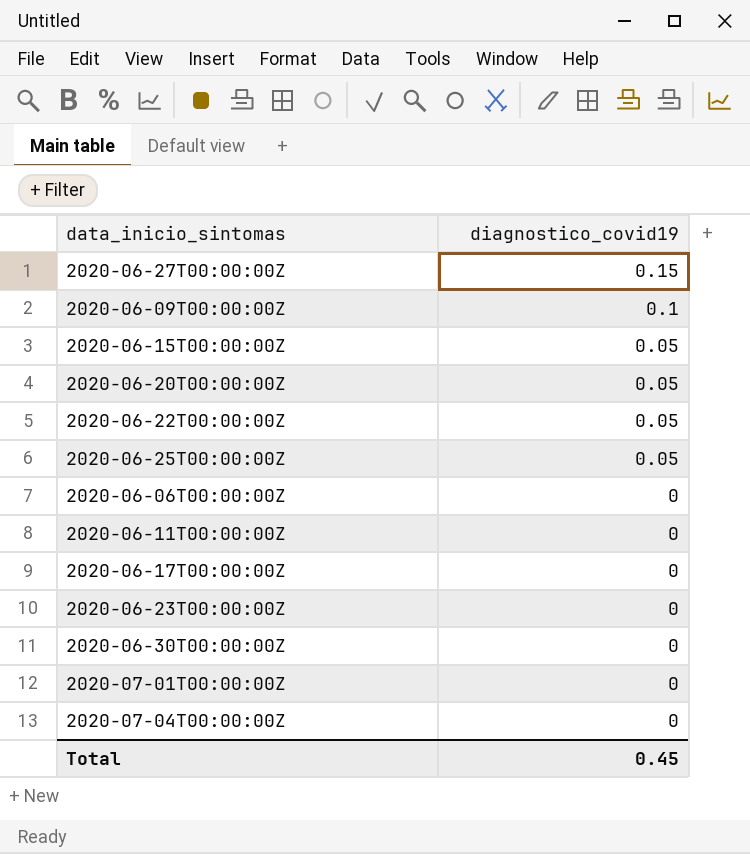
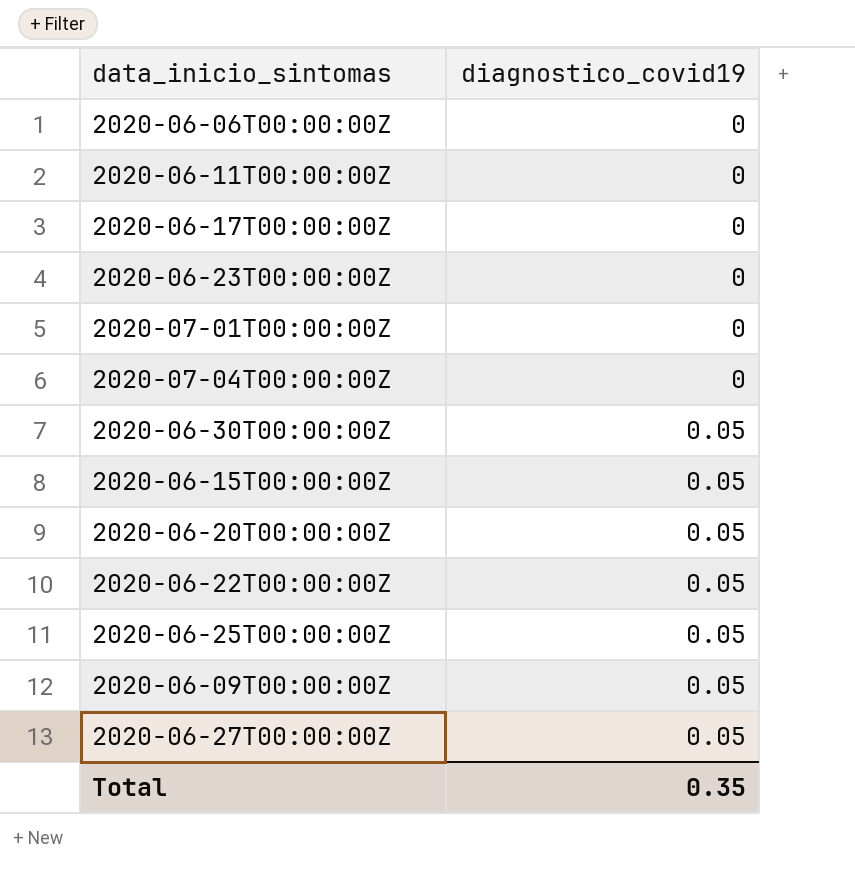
row order: diagnostico_covid19 descending -> diagnostico_covid19 ascending
2020-06-30T00:00:00Z | diagnostico_covid19: 0 -> 0.05
2020-06-09T00:00:00Z | diagnostico_covid19: 0.1 -> 0.05
2020-06-27T00:00:00Z | diagnostico_covid19: 0.15 -> 0.05
Total | diagnostico_covid19: 0.45 -> 0.35

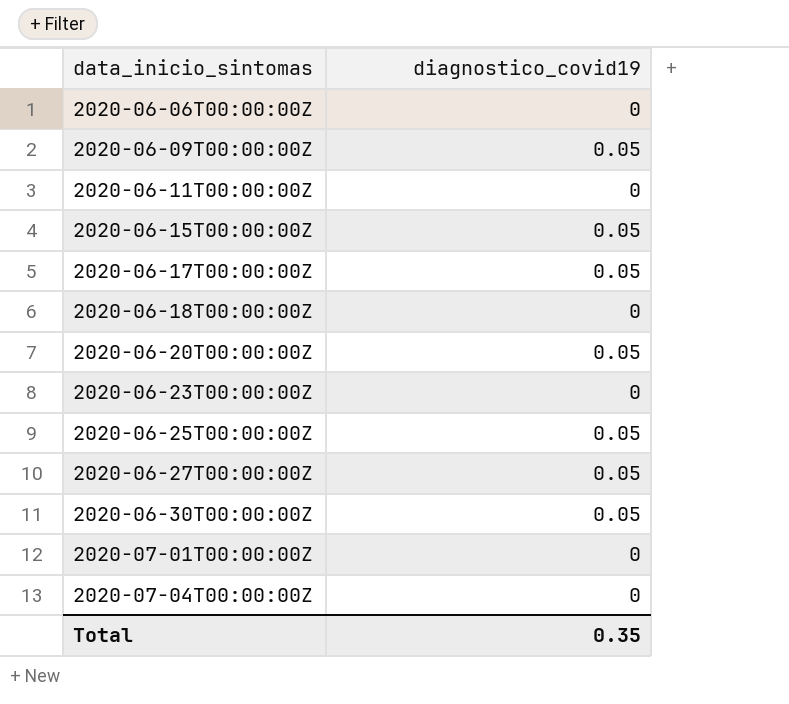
row order: diagnostico_covid19 ascending -> data_inicio_sintomas ascending
row 2020-06-22T00:00:00Z: 0.05 -> none
2020-06-17T00:00:00Z | diagnostico_covid19: 0 -> 0.05
row 2020-06-18T00:00:00Z: none -> 0

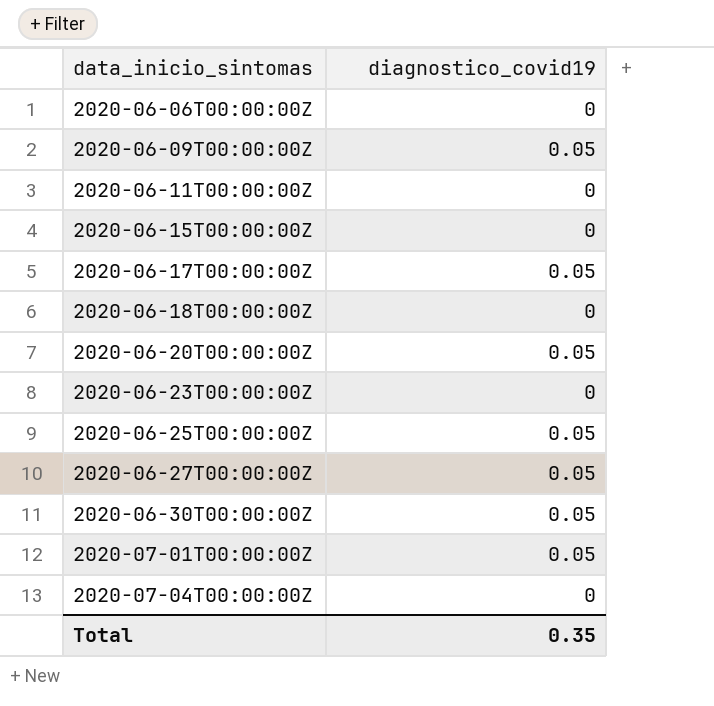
2020-06-15T00:00:00Z | diagnostico_covid19: 0.05 -> 0
2020-07-01T00:00:00Z | diagnostico_covid19: 0 -> 0.05

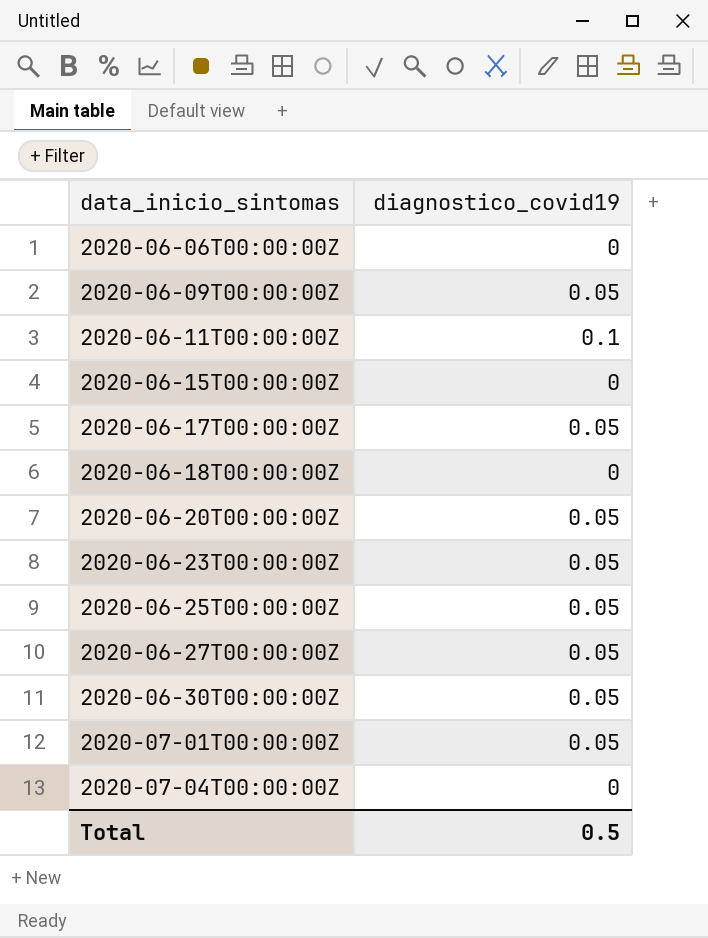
2020-06-11T00:00:00Z | diagnostico_covid19: 0 -> 0.1
2020-06-23T00:00:00Z | diagnostico_covid19: 0 -> 0.05
Total | diagnostico_covid19: 0.35 -> 0.5

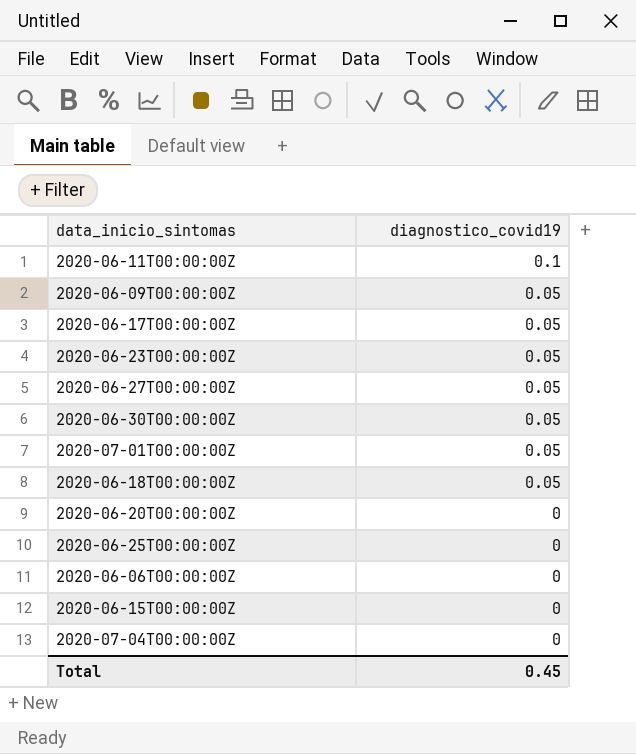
row order: data_inicio_sintomas ascending -> diagnostico_covid19 descending
2020-06-18T00:00:00Z | diagnostico_covid19: 0 -> 0.05
2020-06-20T00:00:00Z | diagnostico_covid19: 0.05 -> 0
2020-06-25T00:00:00Z | diagnostico_covid19: 0.05 -> 0
Total | diagnostico_covid19: 0.5 -> 0.45

